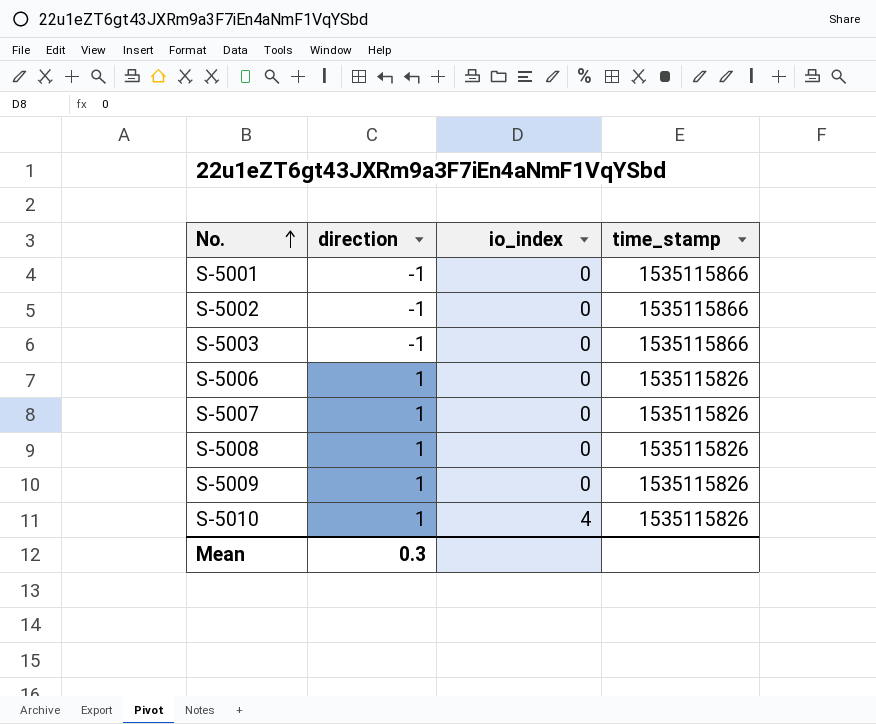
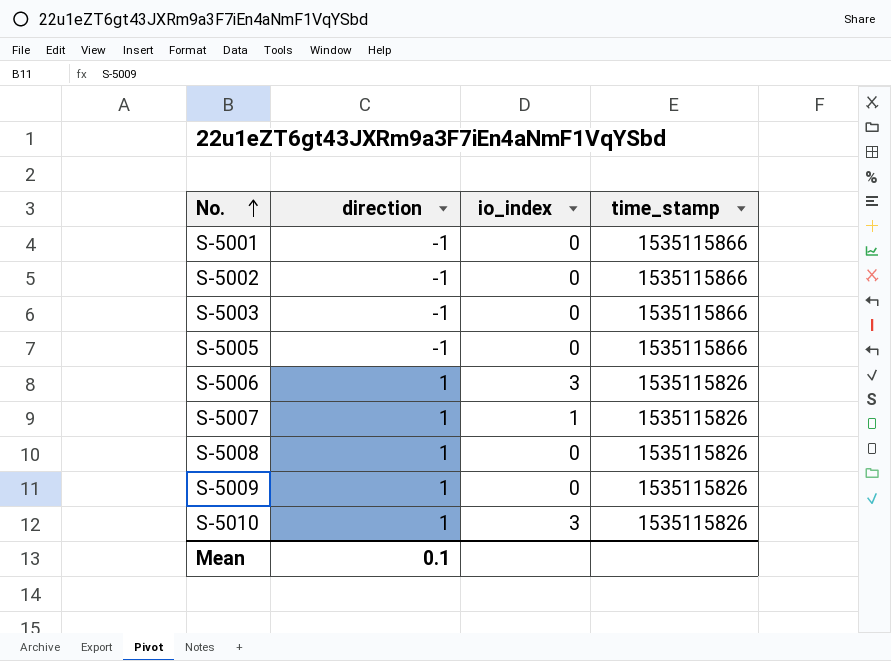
row S-5005: none -> -1 | 0 | 1535115866
S-5006 | io_index: 0 -> 3
S-5007 | io_index: 0 -> 1
S-5010 | io_index: 4 -> 3
Mean | direction: 0.3 -> 0.1

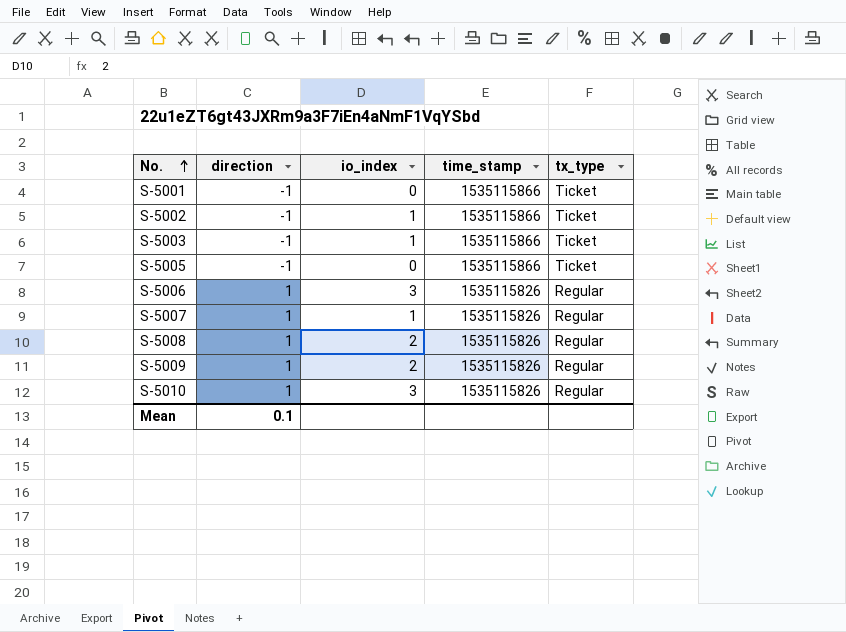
column tx_type | position: none -> 5
S-5002 | io_index: 0 -> 1
S-5003 | io_index: 0 -> 1
S-5008 | io_index: 0 -> 2
S-5009 | io_index: 0 -> 2

